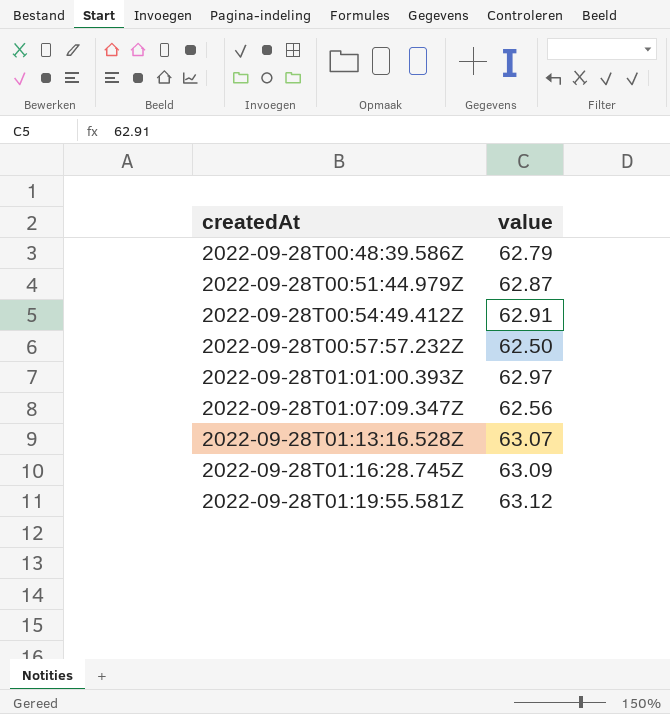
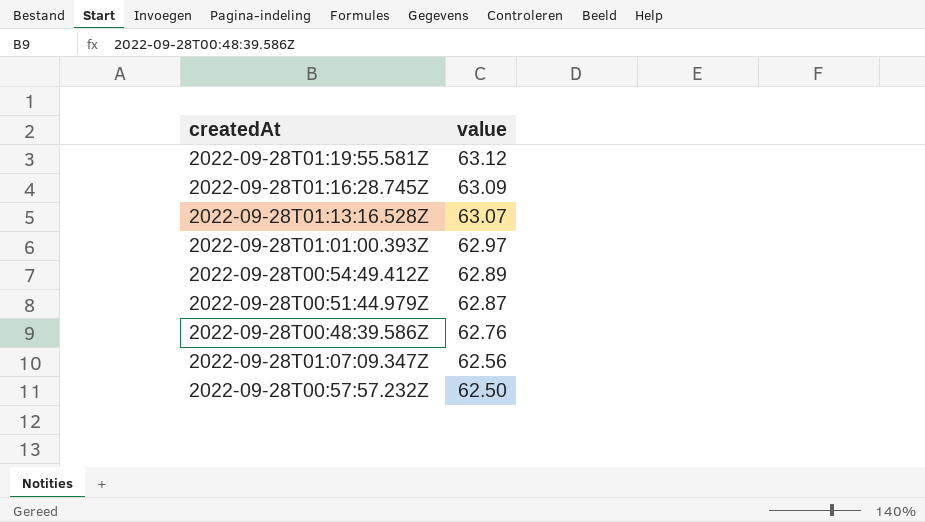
row order: createdAt ascending -> value descending
2022-09-28T00:54:49.412Z | value: 62.91 -> 62.89
2022-09-28T00:48:39.586Z | value: 62.79 -> 62.76

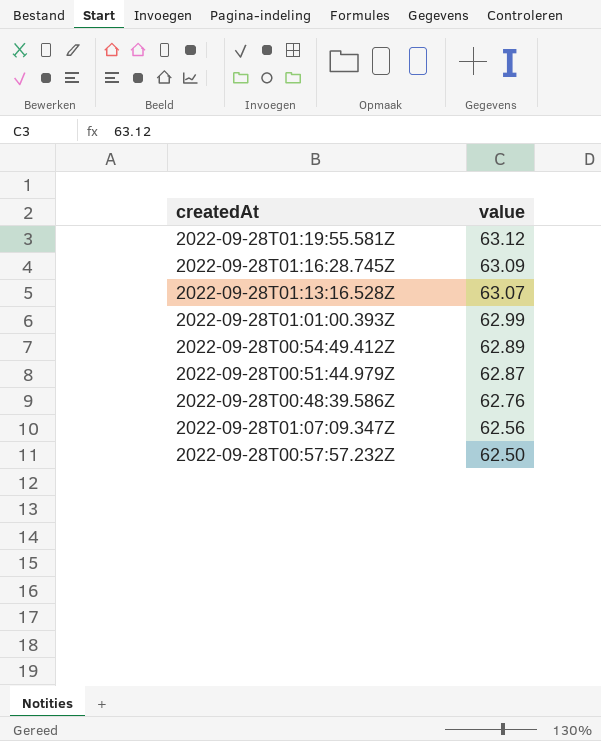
2022-09-28T01:01:00.393Z | value: 62.97 -> 62.99

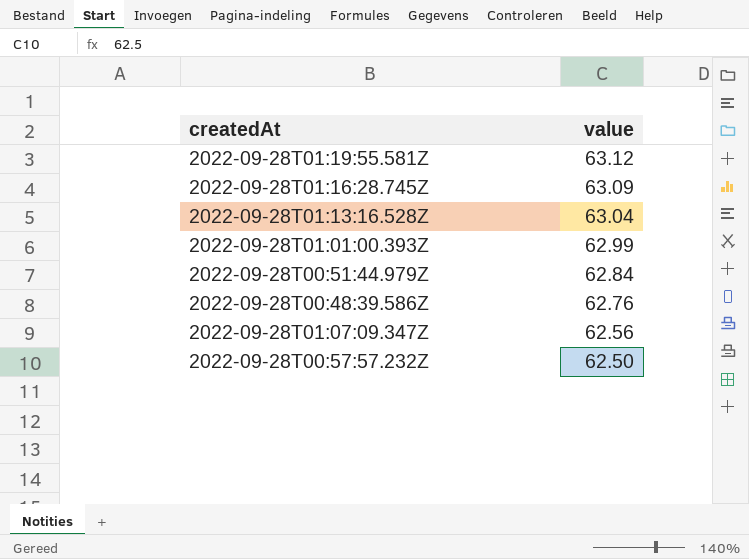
row 2022-09-28T00:54:49.412Z: 62.89 -> none
2022-09-28T01:13:16.528Z | value: 63.07 -> 63.04
2022-09-28T00:51:44.979Z | value: 62.87 -> 62.84

